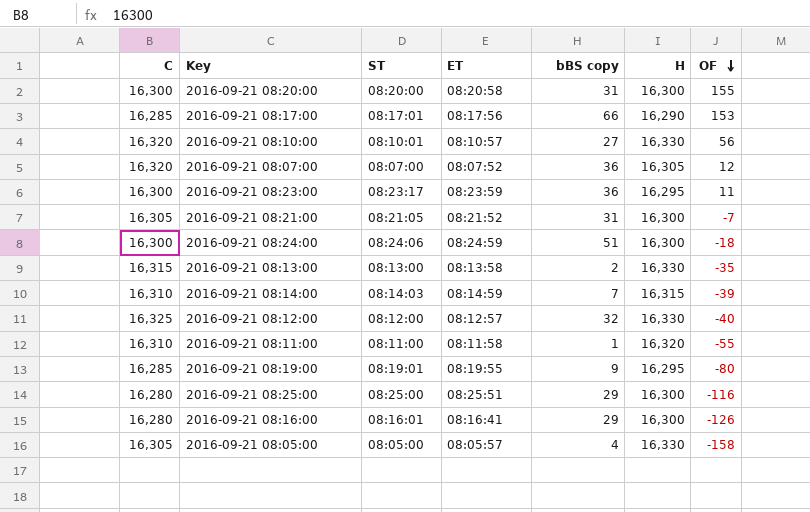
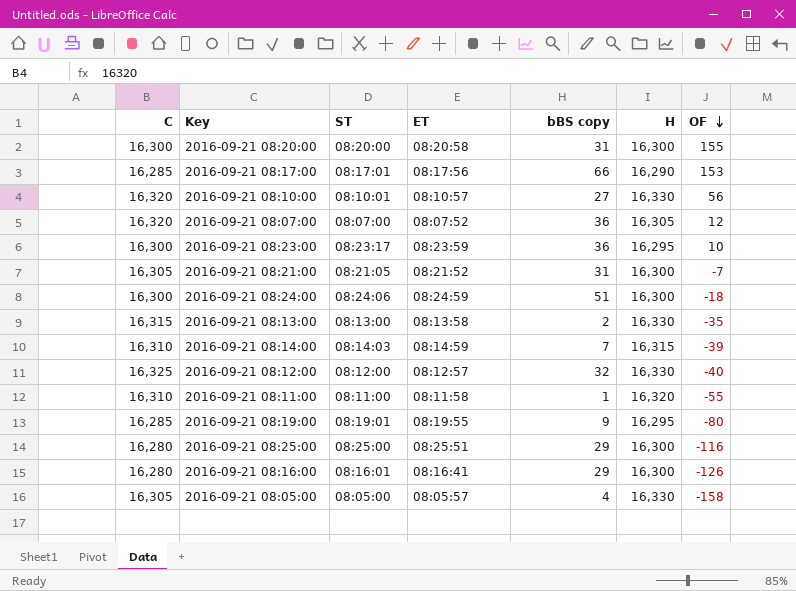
2016-09-21 08:23:00 | OF: 11 -> 10

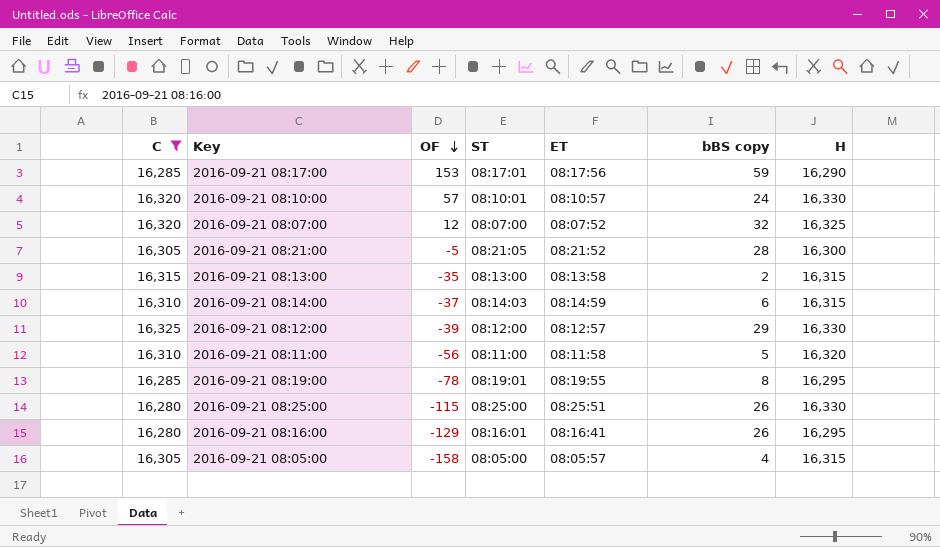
filter: none -> C != 16,300
column OF | position: 7 -> 3
2016-09-21 08:17:00 | bBS copy: 66 -> 59
2016-09-21 08:10:00 | OF: 56 -> 57
2016-09-21 08:10:00 | bBS copy: 27 -> 24
2016-09-21 08:07:00 | bBS copy: 36 -> 32
2016-09-21 08:07:00 | H: 16,305 -> 16,325
2016-09-21 08:21:00 | OF: -7 -> -5
2016-09-21 08:21:00 | bBS copy: 31 -> 28
2016-09-21 08:13:00 | H: 16,330 -> 16,315
2016-09-21 08:14:00 | OF: -39 -> -37
2016-09-21 08:14:00 | bBS copy: 7 -> 6
2016-09-21 08:12:00 | OF: -40 -> -39
2016-09-21 08:12:00 | bBS copy: 32 -> 29
2016-09-21 08:11:00 | OF: -55 -> -56
2016-09-21 08:11:00 | bBS copy: 1 -> 5
2016-09-21 08:19:00 | OF: -80 -> -78
2016-09-21 08:19:00 | bBS copy: 9 -> 8
2016-09-21 08:25:00 | OF: -116 -> -115
2016-09-21 08:25:00 | bBS copy: 29 -> 26
2016-09-21 08:25:00 | H: 16,300 -> 16,330
2016-09-21 08:16:00 | OF: -126 -> -129
2016-09-21 08:16:00 | bBS copy: 29 -> 26
2016-09-21 08:16:00 | H: 16,300 -> 16,295
2016-09-21 08:05:00 | H: 16,330 -> 16,315

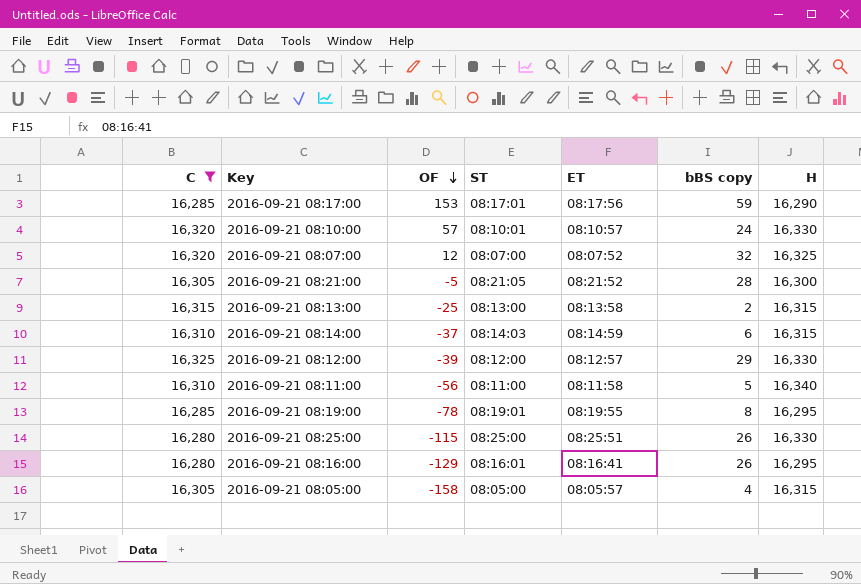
2016-09-21 08:13:00 | OF: -35 -> -25
2016-09-21 08:11:00 | H: 16,320 -> 16,340

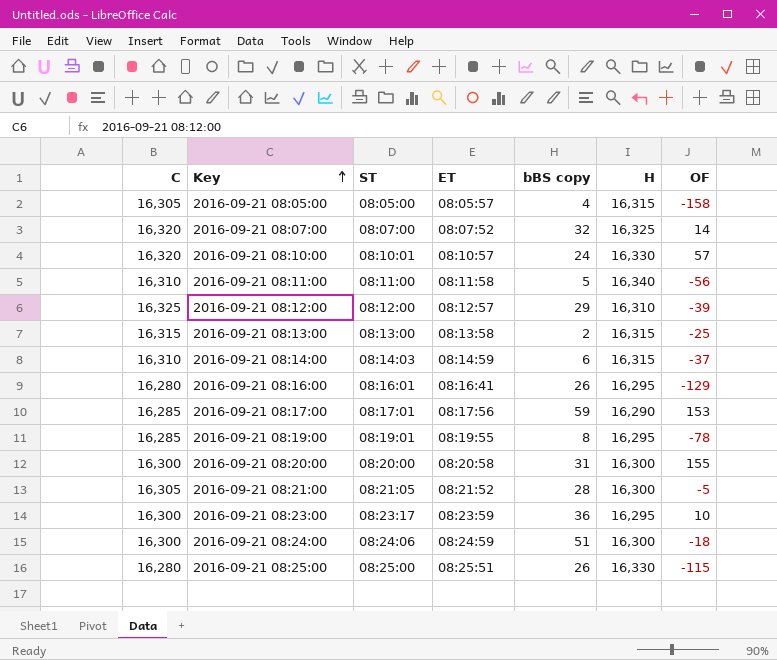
filter: C != 16,300 -> none
row order: OF descending -> Key ascending
column OF | position: 3 -> 7
2016-09-21 08:07:00 | OF: 12 -> 14
2016-09-21 08:12:00 | H: 16,330 -> 16,310

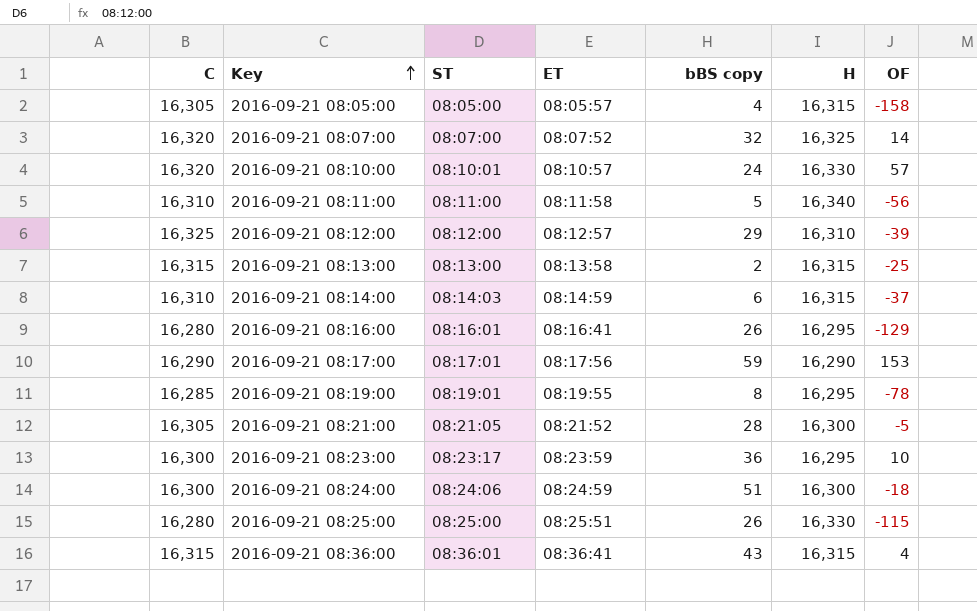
row 2016-09-21 08:20:00: 16,300 | 08:20:00 | 08:20:58 | 31 | 16,300 | 155 -> none
2016-09-21 08:17:00 | C: 16,285 -> 16,290
row 2016-09-21 08:36:00: none -> 16,315 | 08:36:01 | 08:36:41 | 43 | 16,315 | 4

